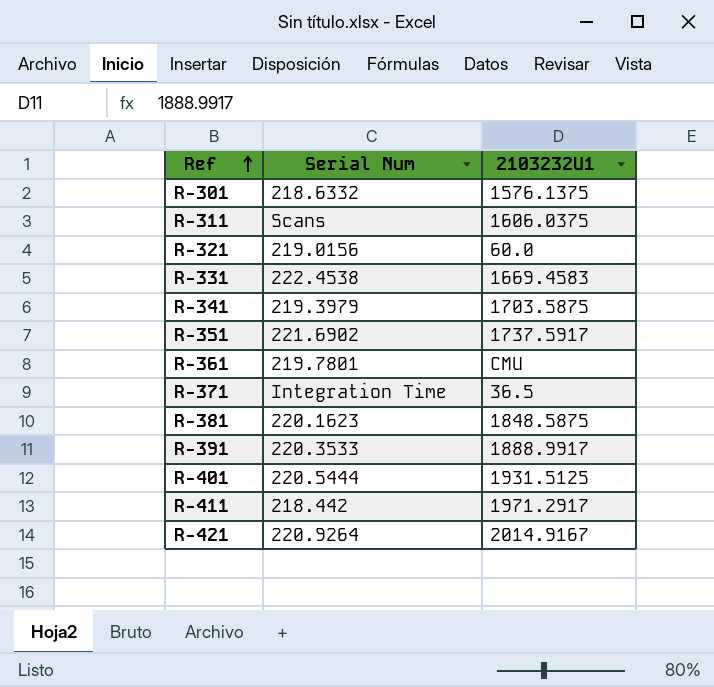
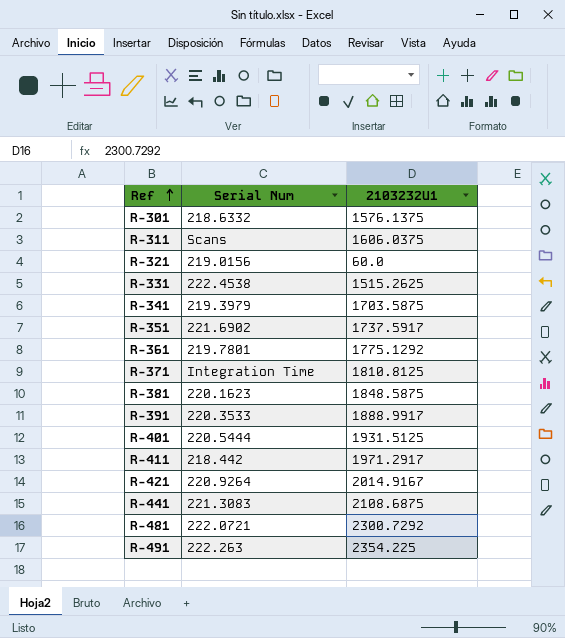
R-331 | 2103232U1: 1669.4583 -> 1515.2625
R-361 | 2103232U1: CMU -> 1775.1292
R-371 | 2103232U1: 36.5 -> 1810.8125
row R-441: none -> 221.3083 | 2108.6875
row R-481: none -> 222.0721 | 2300.7292
row R-491: none -> 222.263 | 2354.225

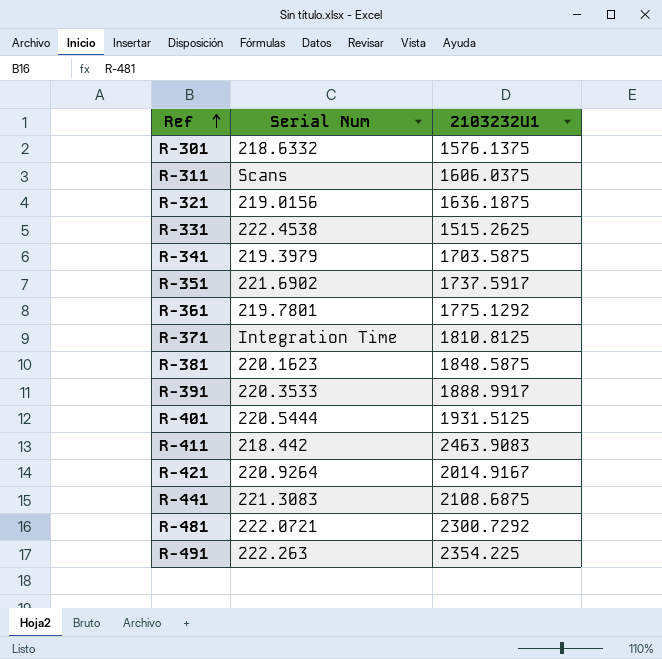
R-321 | 2103232U1: 60.0 -> 1636.1875
R-411 | 2103232U1: 1971.2917 -> 2463.9083

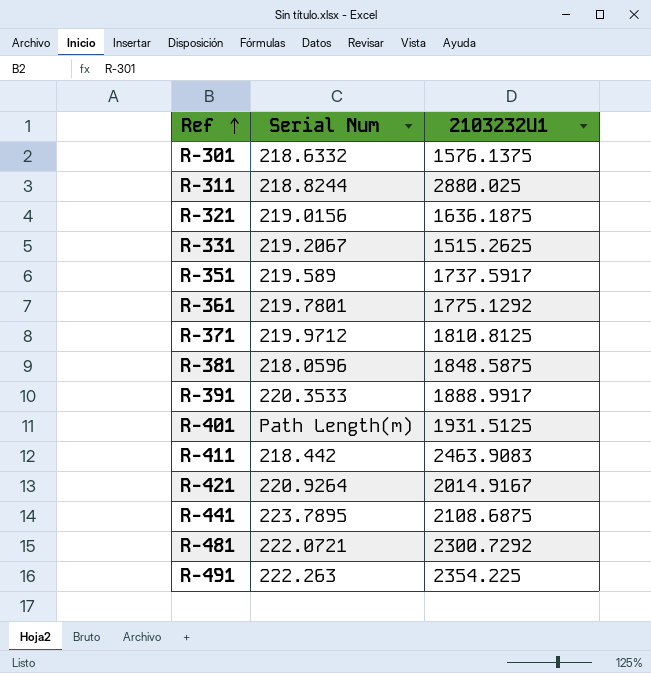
row R-341: 219.3979 | 1703.5875 -> none
R-311 | Serial Num: Scans -> 218.8244
R-311 | 2103232U1: 1606.0375 -> 2880.025
R-331 | Serial Num: 222.4538 -> 219.2067
R-351 | Serial Num: 221.6902 -> 219.589
R-371 | Serial Num: Integration Time -> 219.9712
R-381 | Serial Num: 220.1623 -> 218.0596
R-401 | Serial Num: 220.5444 -> Path Length(m)
R-441 | Serial Num: 221.3083 -> 223.7895

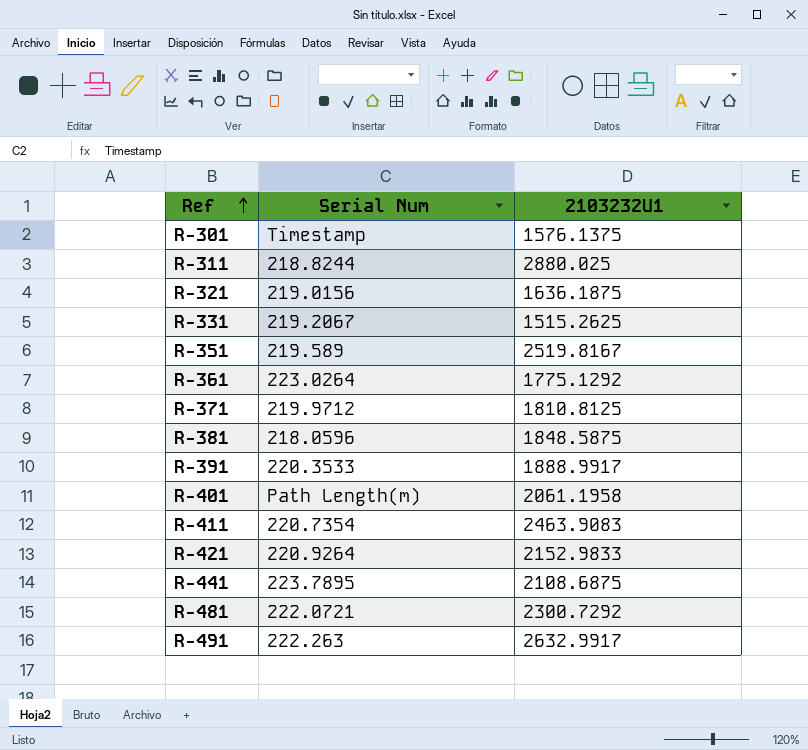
R-301 | Serial Num: 218.6332 -> Timestamp
R-351 | 2103232U1: 1737.5917 -> 2519.8167
R-361 | Serial Num: 219.7801 -> 223.0264
R-401 | 2103232U1: 1931.5125 -> 2061.1958
R-411 | Serial Num: 218.442 -> 220.7354
R-421 | 2103232U1: 2014.9167 -> 2152.9833
R-491 | 2103232U1: 2354.225 -> 2632.9917

